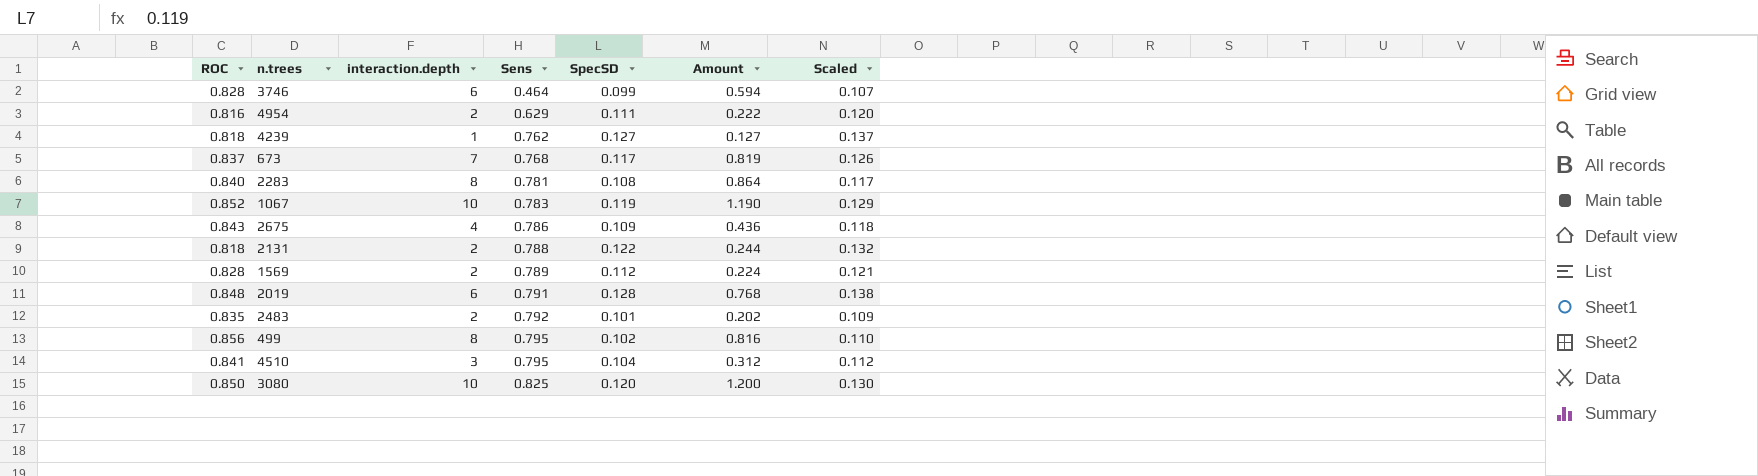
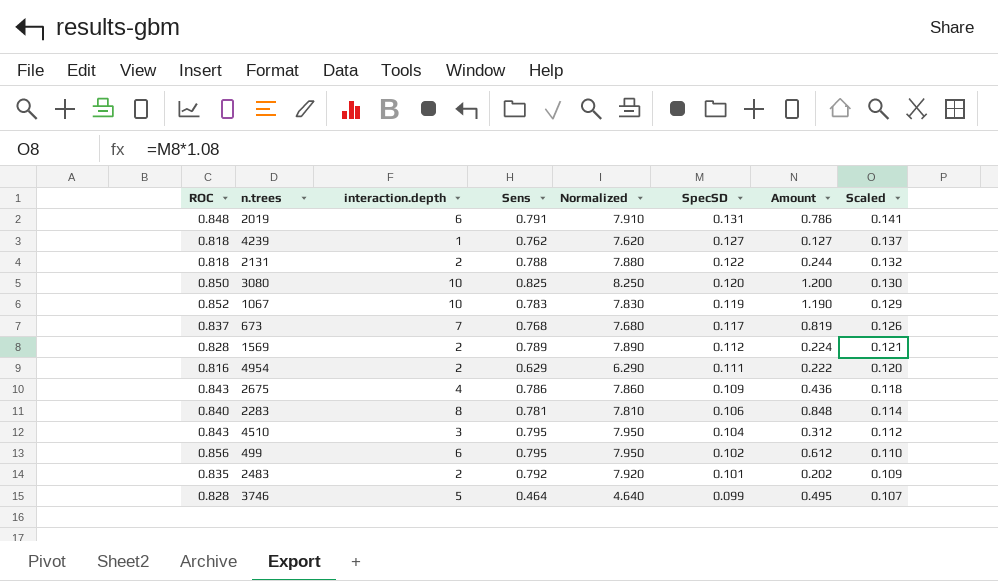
row order: Sens ascending -> SpecSD descending
column Normalized | formula: none -> [Sens] * 10
2019 | SpecSD: 0.128 -> 0.131
2019 | Amount: 0.768 -> 0.786
2019 | Scaled: 0.138 -> 0.141
2283 | SpecSD: 0.108 -> 0.106
2283 | Amount: 0.864 -> 0.848
2283 | Scaled: 0.117 -> 0.114
4510 | ROC: 0.841 -> 0.843
499 | interaction.depth: 8 -> 6
499 | Amount: 0.816 -> 0.612
3746 | interaction.depth: 6 -> 5
3746 | Amount: 0.594 -> 0.495

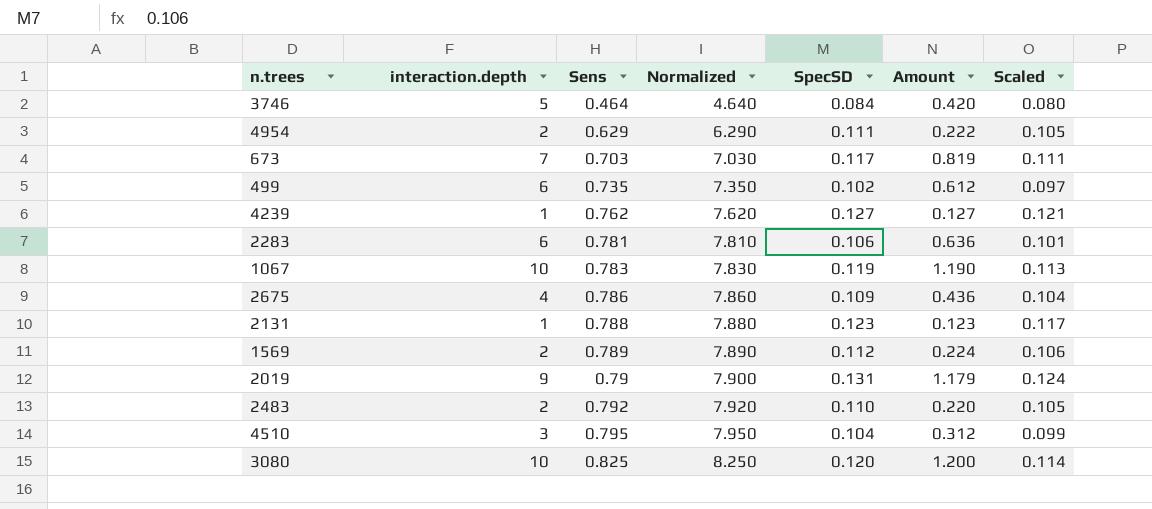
row order: SpecSD descending -> Sens ascending
column ROC | position: 1 -> none
column Scaled | formula: [SpecSD] * 1.08 -> [SpecSD] * 0.95
3746 | SpecSD: 0.099 -> 0.084
3746 | Amount: 0.495 -> 0.420
673 | Sens: 0.768 -> 0.703
673 | Normalized: 7.680 -> 7.030
499 | Sens: 0.795 -> 0.735
499 | Normalized: 7.950 -> 7.350
2283 | interaction.depth: 8 -> 6
2283 | Amount: 0.848 -> 0.636
2131 | interaction.depth: 2 -> 1
2131 | SpecSD: 0.122 -> 0.123
2131 | Amount: 0.244 -> 0.123
2019 | interaction.depth: 6 -> 9
2019 | Sens: 0.791 -> 0.79
2019 | Normalized: 7.910 -> 7.900
2019 | Amount: 0.786 -> 1.179
2483 | SpecSD: 0.101 -> 0.110
2483 | Amount: 0.202 -> 0.220

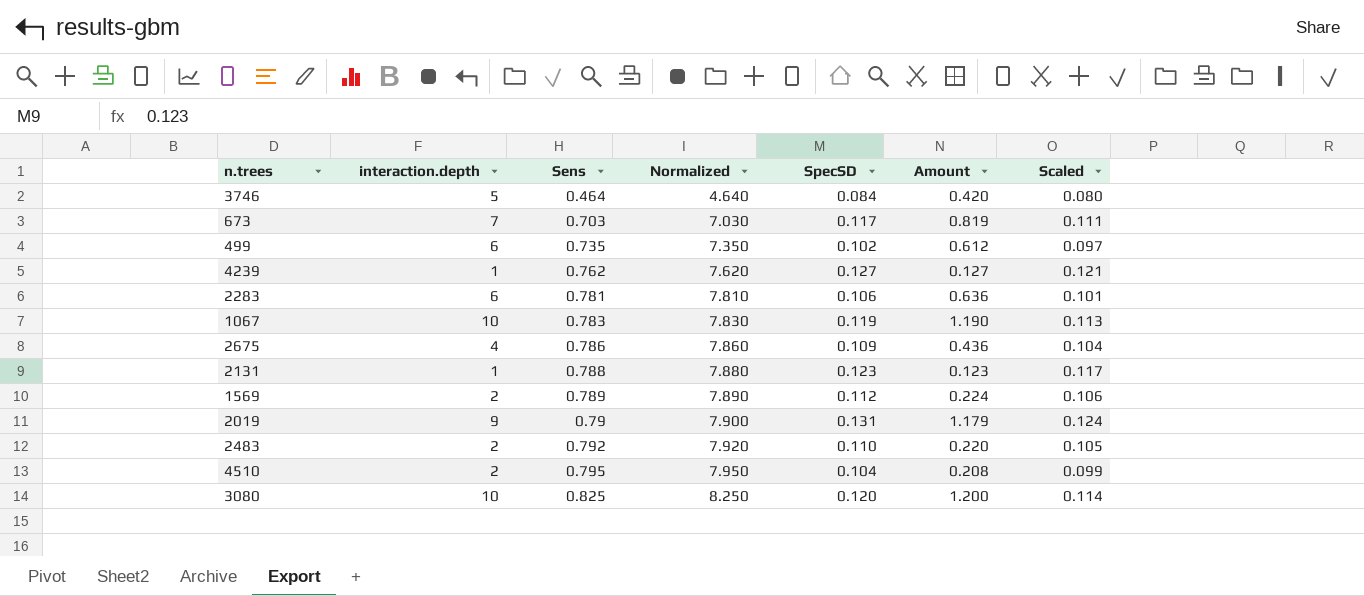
row 4954: 2 | 0.629 | 6.290 | 0.111 | 0.222 | 0.105 -> none
4510 | interaction.depth: 3 -> 2
4510 | Amount: 0.312 -> 0.208

